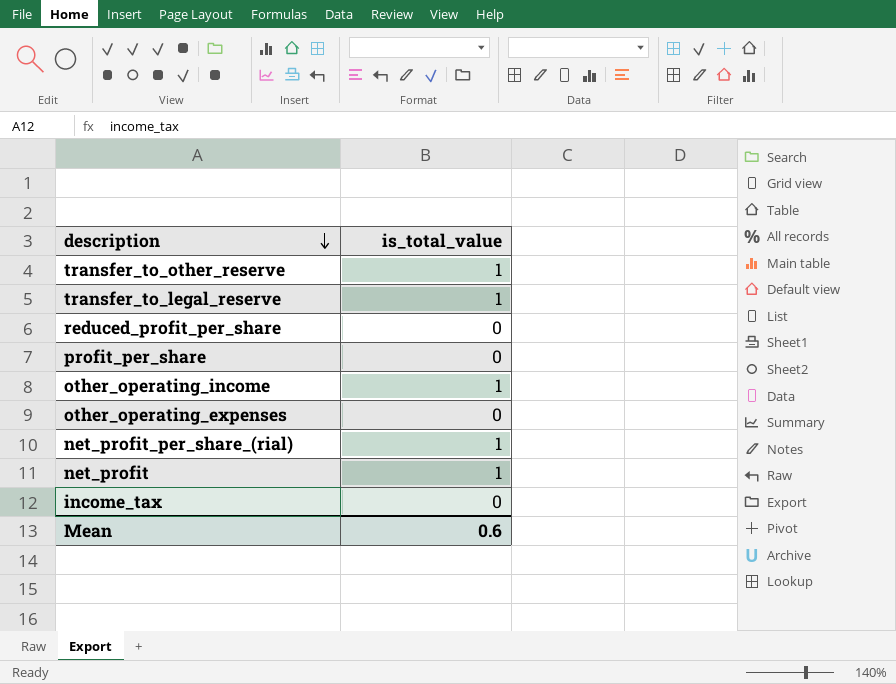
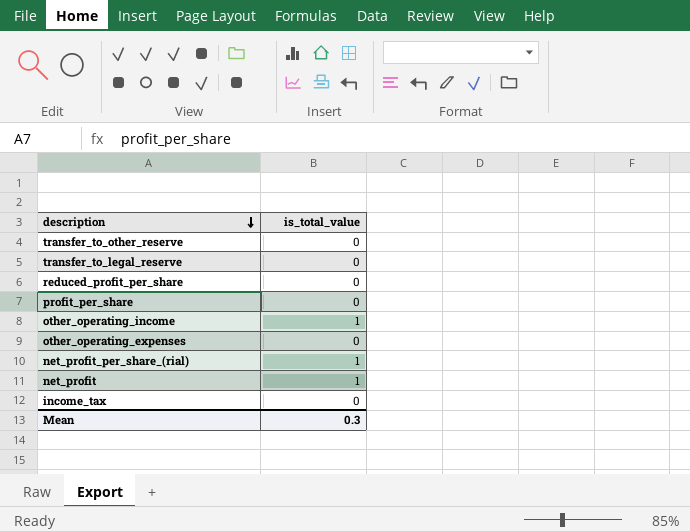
transfer_to_other_reserve | is_total_value: 1 -> 0
transfer_to_legal_reserve | is_total_value: 1 -> 0
Mean | is_total_value: 0.6 -> 0.3

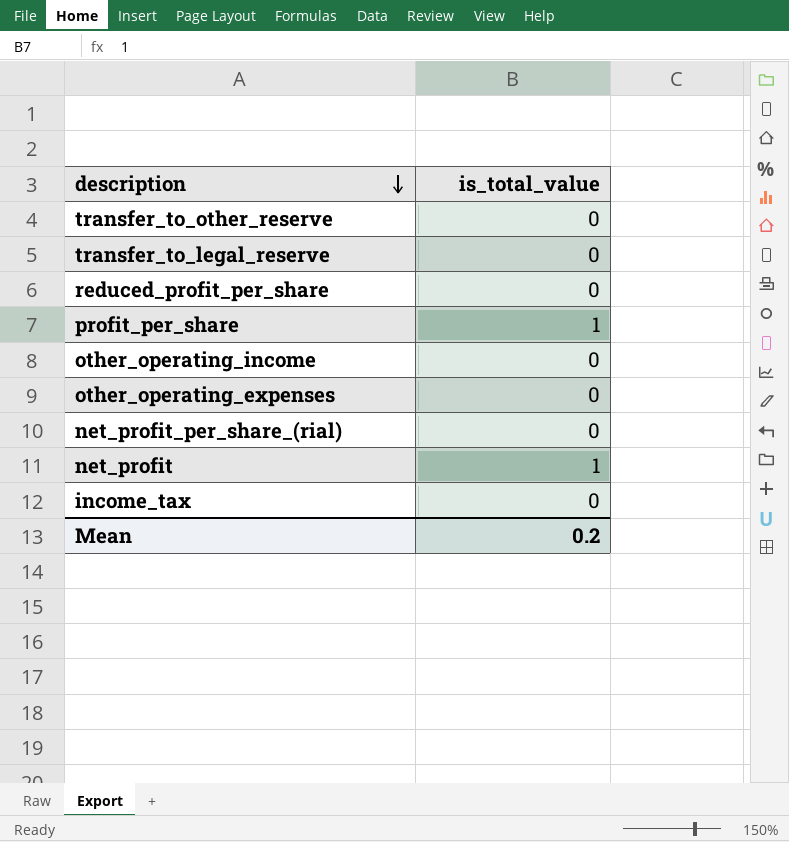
profit_per_share | is_total_value: 0 -> 1
other_operating_income | is_total_value: 1 -> 0
net_profit_per_share_(rial) | is_total_value: 1 -> 0
Mean | is_total_value: 0.3 -> 0.2

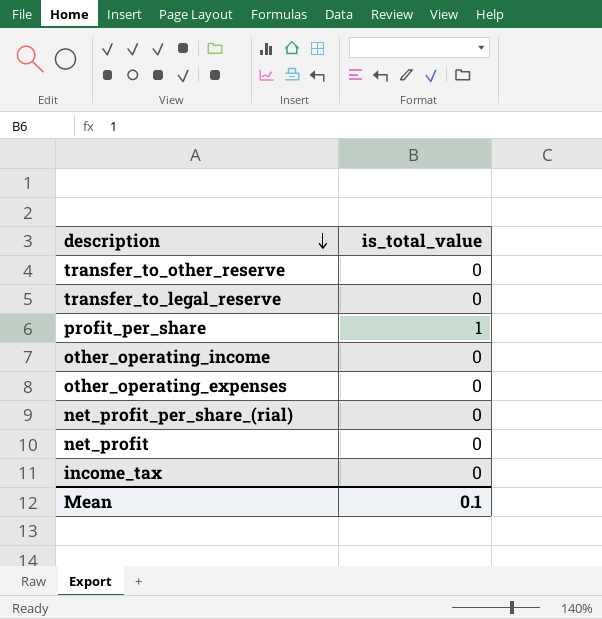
row reduced_profit_per_share: 0 -> none
net_profit | is_total_value: 1 -> 0
Mean | is_total_value: 0.2 -> 0.1

